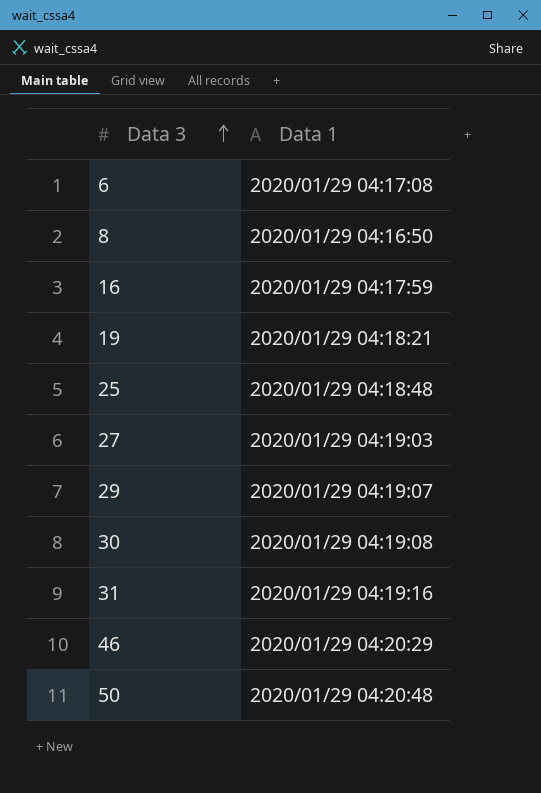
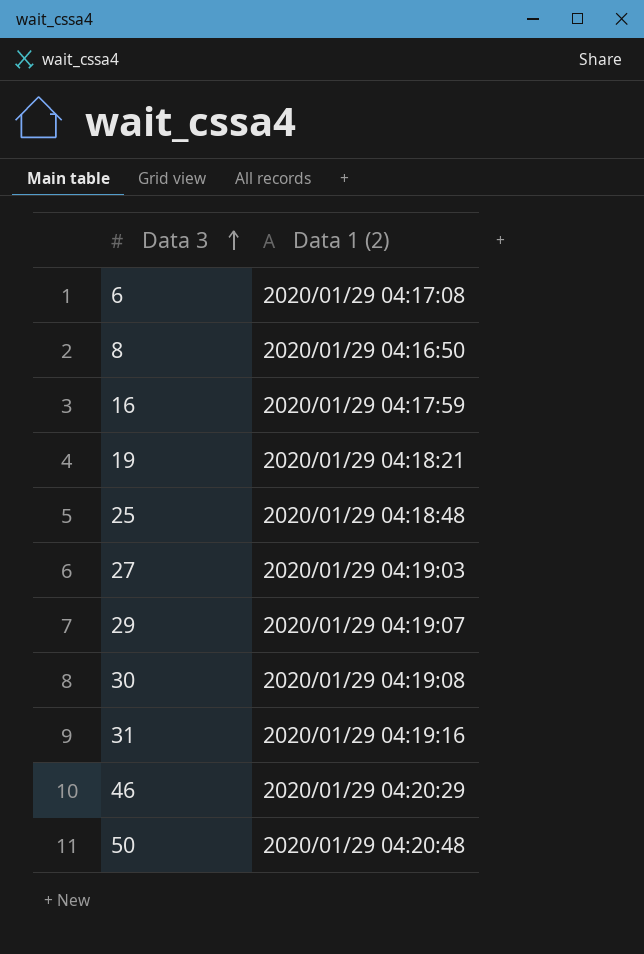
column name: Data 1 -> Data 1 (2)

